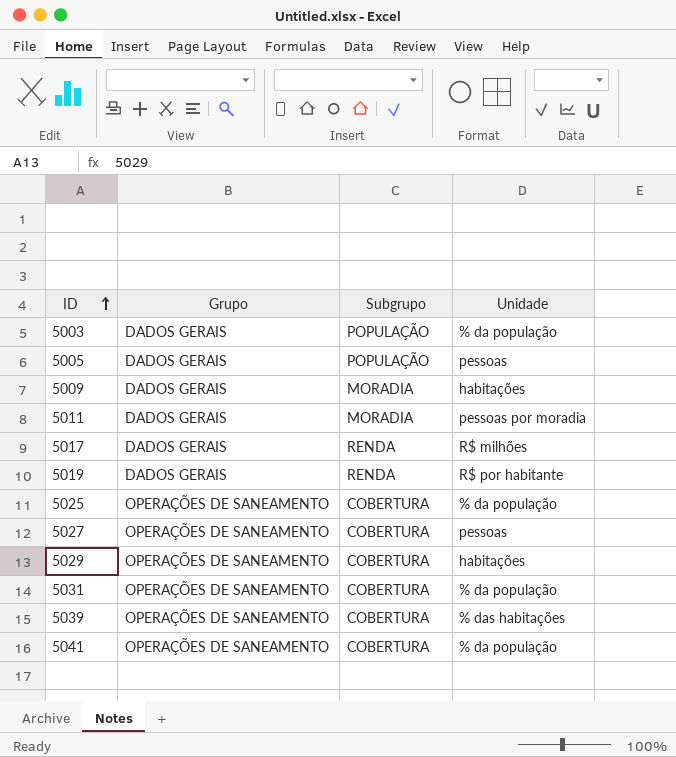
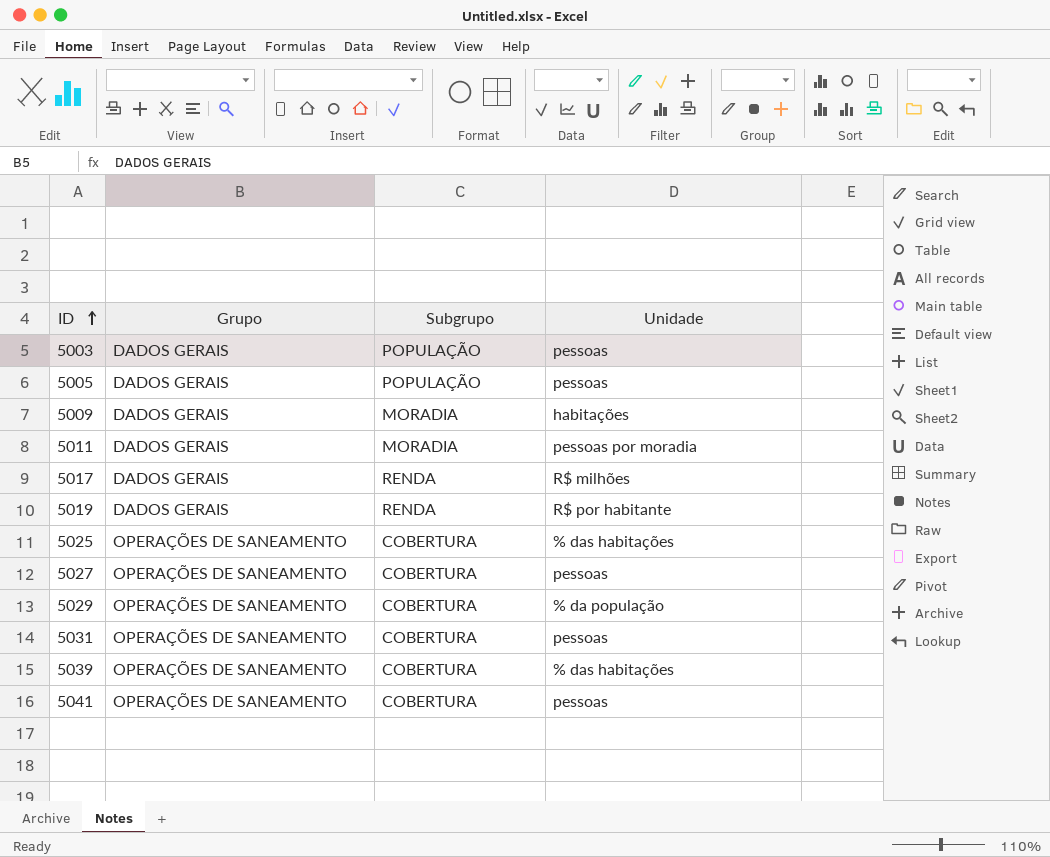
5003 | Unidade: % da população -> pessoas
5025 | Unidade: % da população -> % das habitações
5029 | Unidade: habitações -> % da população
5031 | Unidade: % da população -> pessoas
5041 | Unidade: % da população -> pessoas

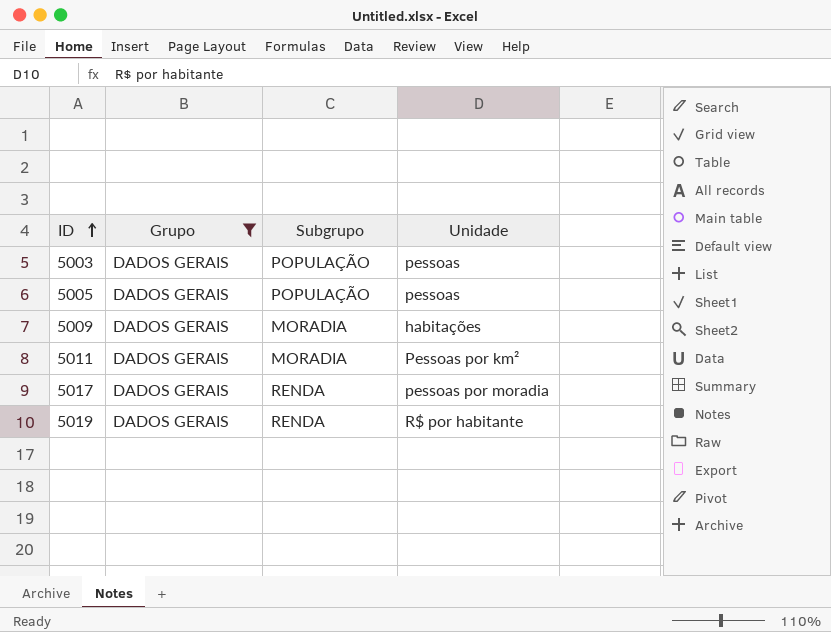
filter: none -> Grupo = DADOS GERAIS
5011 | Unidade: pessoas por moradia -> Pessoas por km²
5017 | Unidade: R$ milhões -> pessoas por moradia

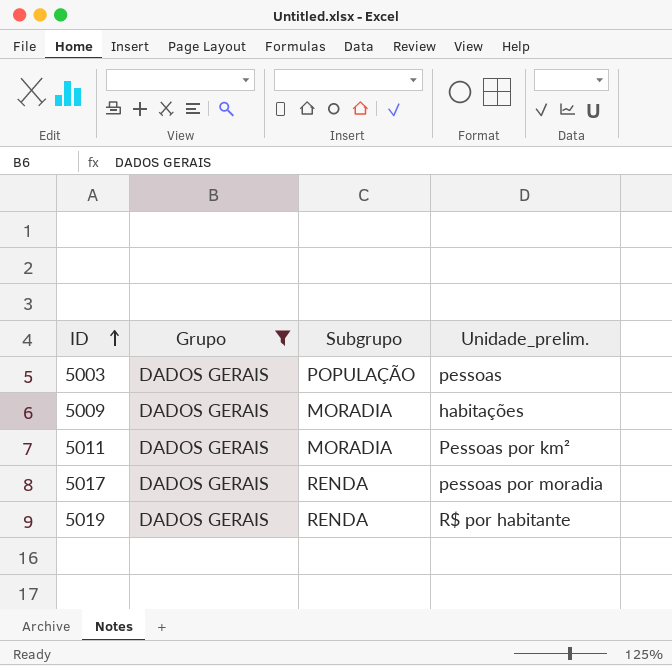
column name: Unidade -> Unidade_prelim.
row 5005: DADOS GERAIS | POPULAÇÃO | pessoas -> none

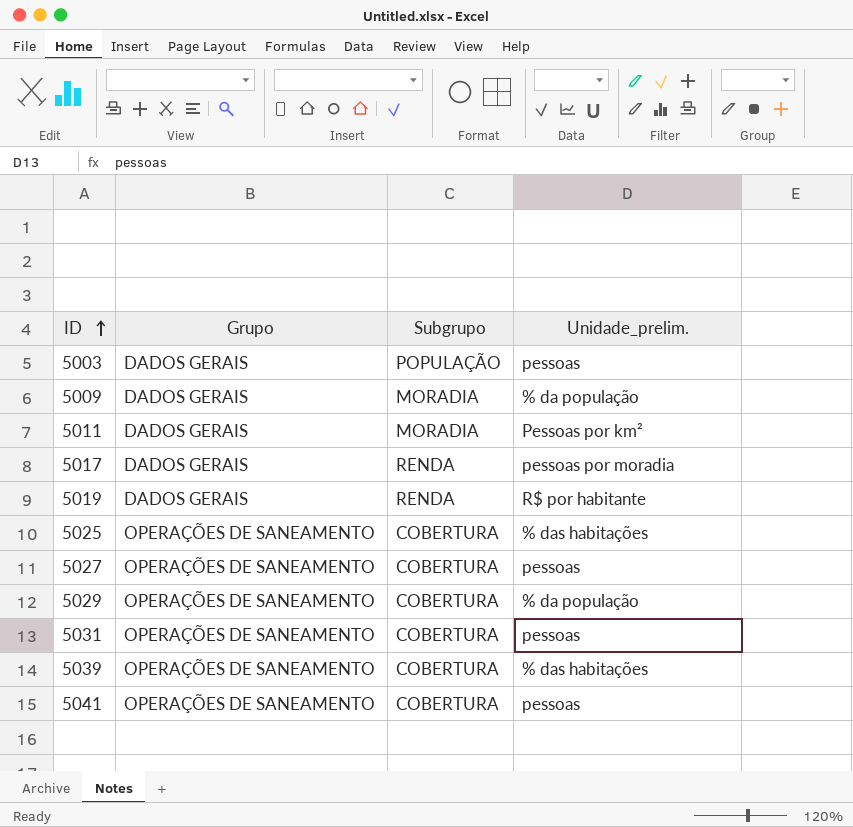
filter: Grupo = DADOS GERAIS -> none
5009 | Unidade_prelim.: habitações -> % da população

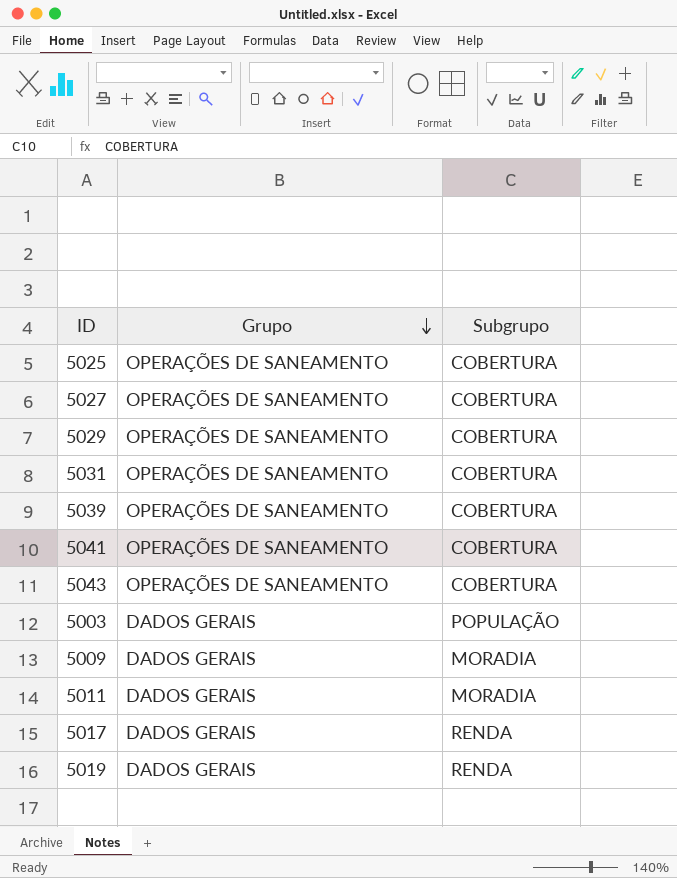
row order: ID ascending -> Grupo descending
column Unidade_prelim. | position: 4 -> none
row 5043: none -> OPERAÇÕES DE SANEAMENTO | COBERTURA

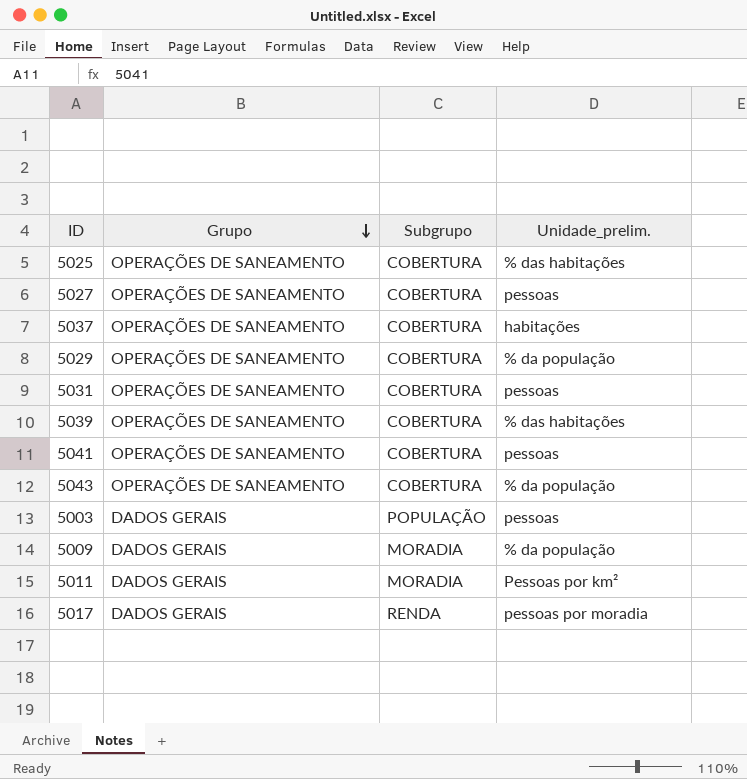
column Unidade_prelim. | position: none -> 4
row 5019: DADOS GERAIS | RENDA -> none
row 5037: none -> OPERAÇÕES DE SANEAMENTO | COBERTURA | habitações

